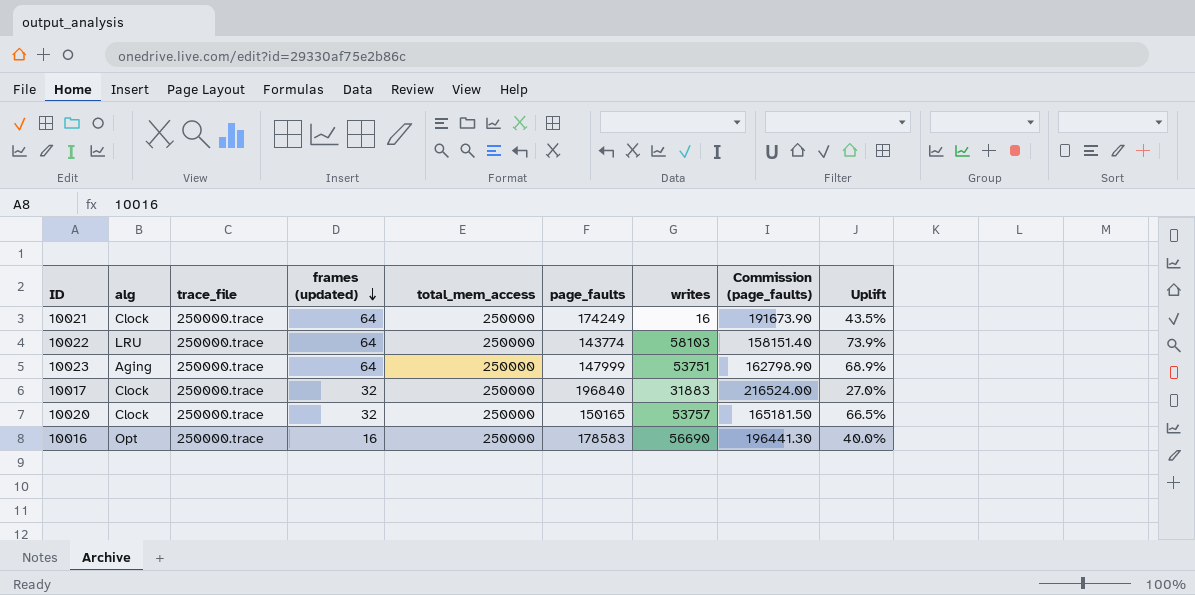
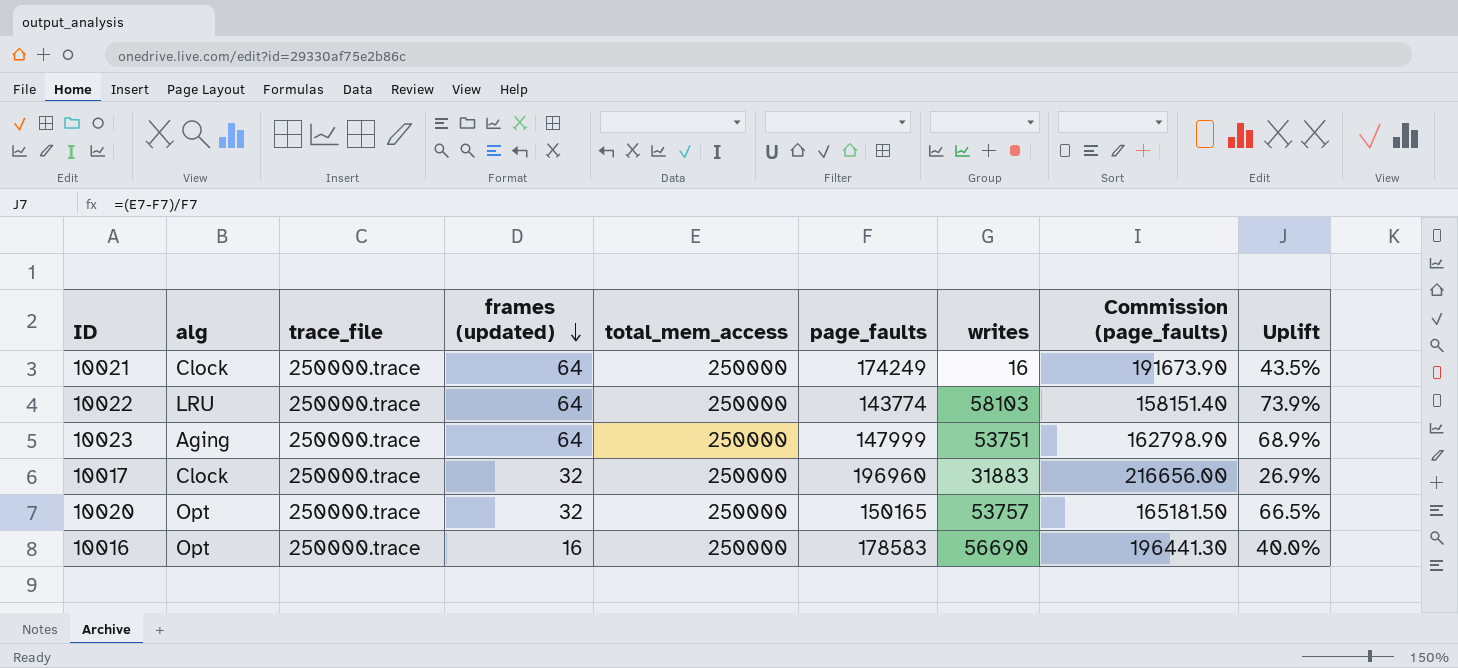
10017 | page_faults: 196840 -> 196960
10017 | Commission (page_faults): 216524.00 -> 216656.00
10017 | Uplift: 27.0% -> 26.9%
10020 | alg: Clock -> Opt

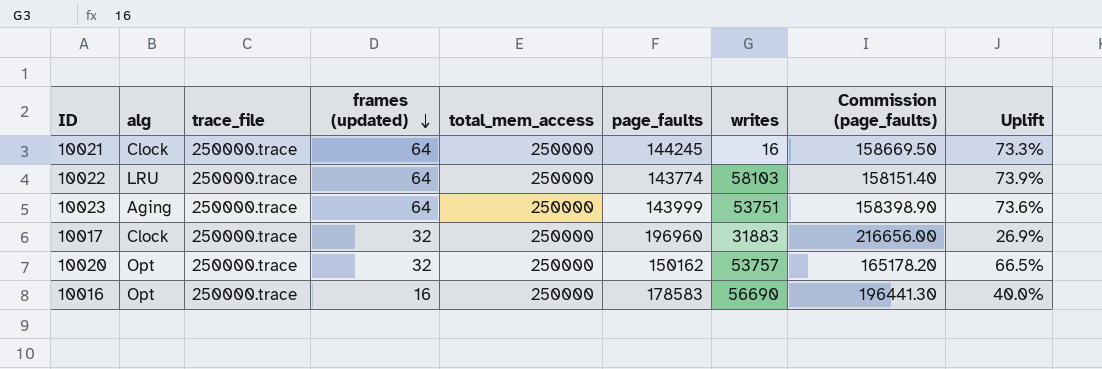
10021 | page_faults: 174249 -> 144245
10021 | Commission (page_faults): 191673.90 -> 158669.50
10021 | Uplift: 43.5% -> 73.3%
10023 | page_faults: 147999 -> 143999
10023 | Commission (page_faults): 162798.90 -> 158398.90
10023 | Uplift: 68.9% -> 73.6%
10020 | page_faults: 150165 -> 150162
10020 | Commission (page_faults): 165181.50 -> 165178.20

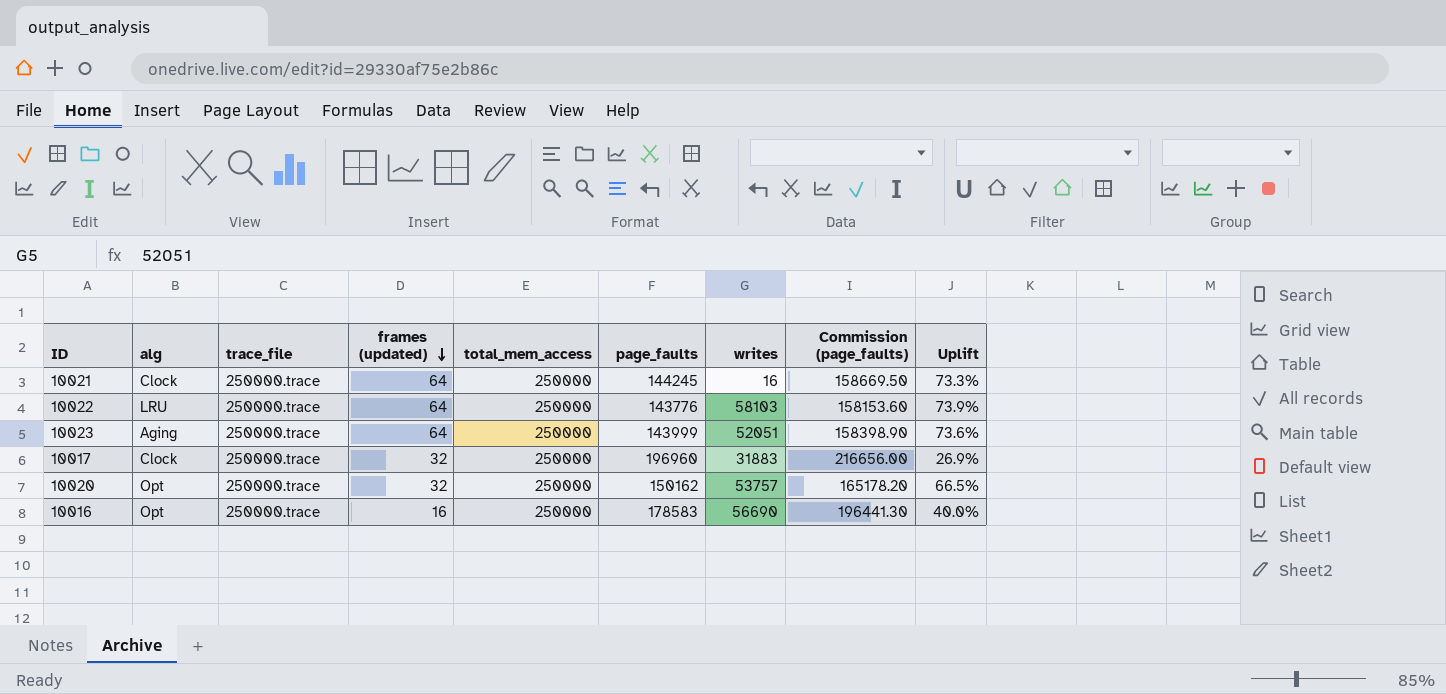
10022 | page_faults: 143774 -> 143776
10022 | Commission (page_faults): 158151.40 -> 158153.60
10023 | writes: 53751 -> 52051

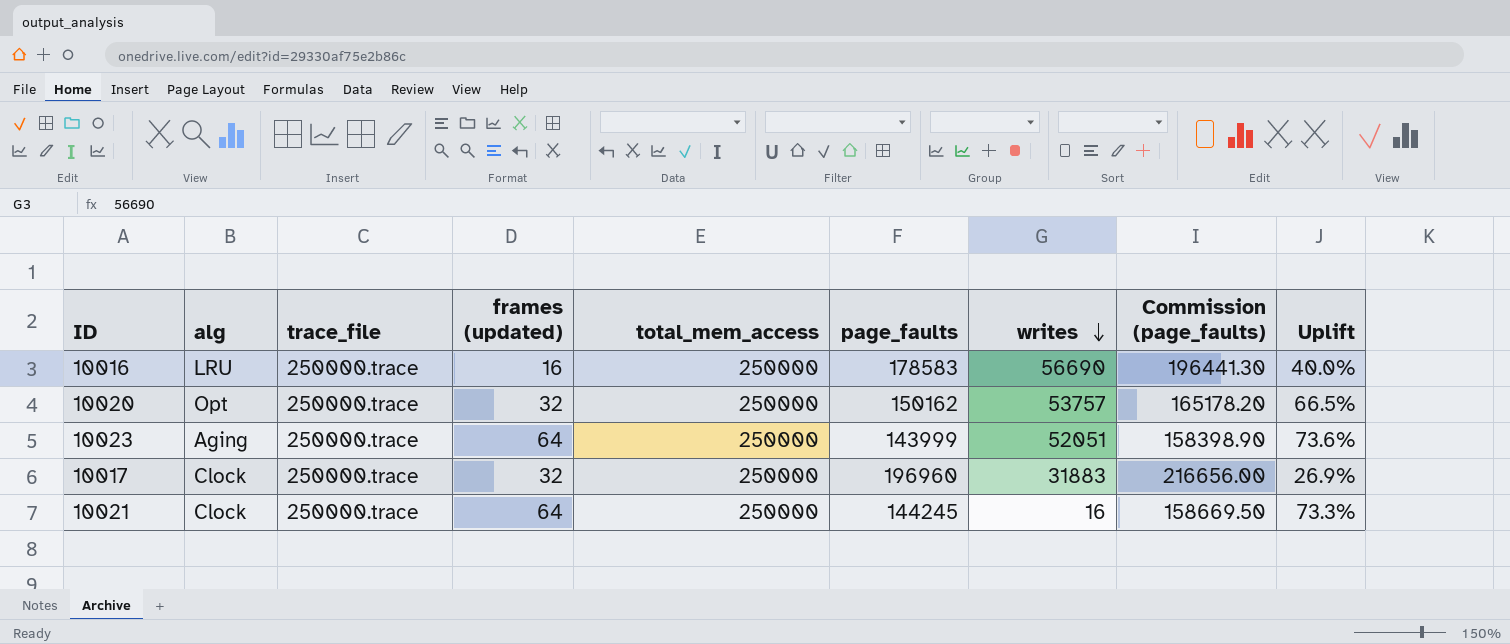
row order: frames (updated) descending -> writes descending
row 10022: LRU | 250000.trace | 64 | 250000 | 143776 | 58103 | 158153.60 | 73.9% -> none
10016 | alg: Opt -> LRU

